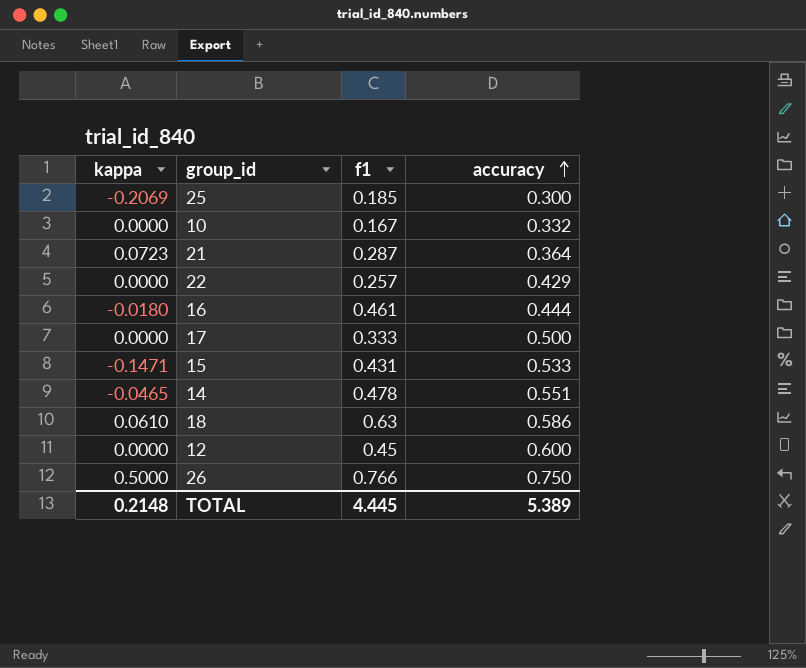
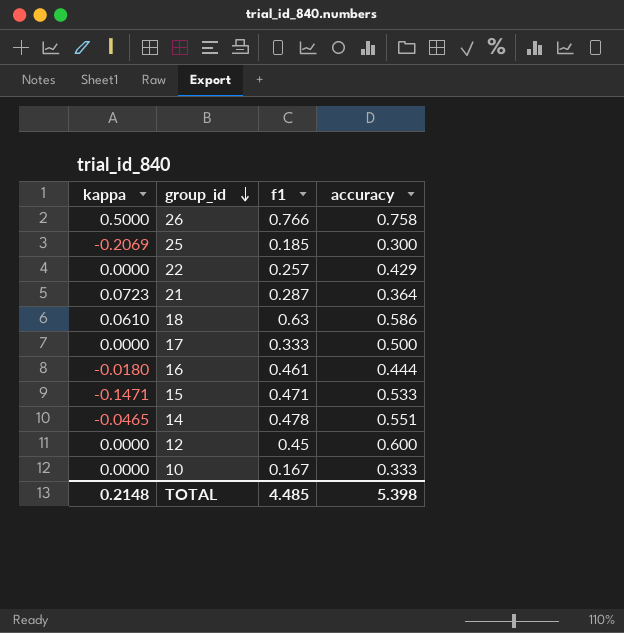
row order: accuracy ascending -> group_id descending
26 | accuracy: 0.750 -> 0.758
15 | f1: 0.431 -> 0.471
10 | accuracy: 0.332 -> 0.333
TOTAL | f1: 4.445 -> 4.485
TOTAL | accuracy: 5.389 -> 5.398

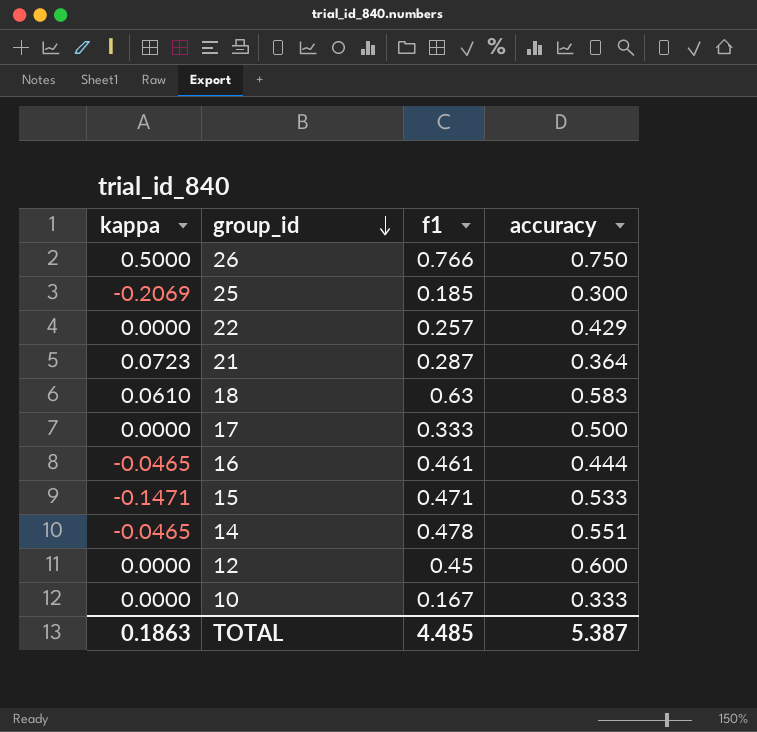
26 | accuracy: 0.758 -> 0.750
18 | accuracy: 0.586 -> 0.583
16 | kappa: -0.0180 -> -0.0465
TOTAL | kappa: 0.2148 -> 0.1863
TOTAL | accuracy: 5.398 -> 5.387

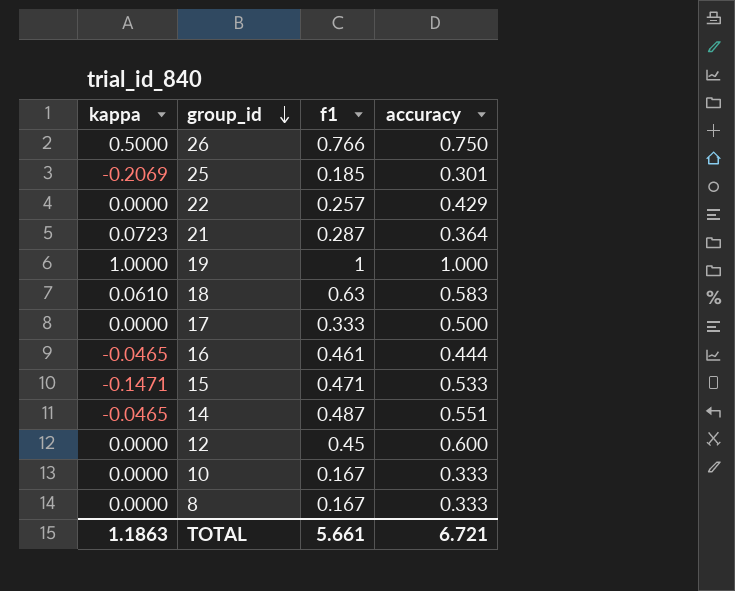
25 | accuracy: 0.300 -> 0.301
row 19: none -> 1.0000 | 1 | 1.000
14 | f1: 0.478 -> 0.487
row 8: none -> 0.0000 | 0.167 | 0.333
TOTAL | kappa: 0.1863 -> 1.1863
TOTAL | f1: 4.485 -> 5.661
TOTAL | accuracy: 5.387 -> 6.721

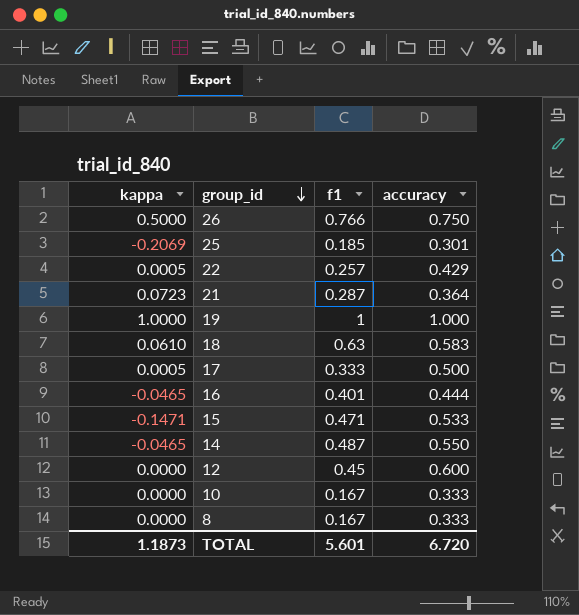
22 | kappa: 0.0000 -> 0.0005
17 | kappa: 0.0000 -> 0.0005
16 | f1: 0.461 -> 0.401
14 | accuracy: 0.551 -> 0.550
TOTAL | kappa: 1.1863 -> 1.1873
TOTAL | f1: 5.661 -> 5.601
TOTAL | accuracy: 6.721 -> 6.720

